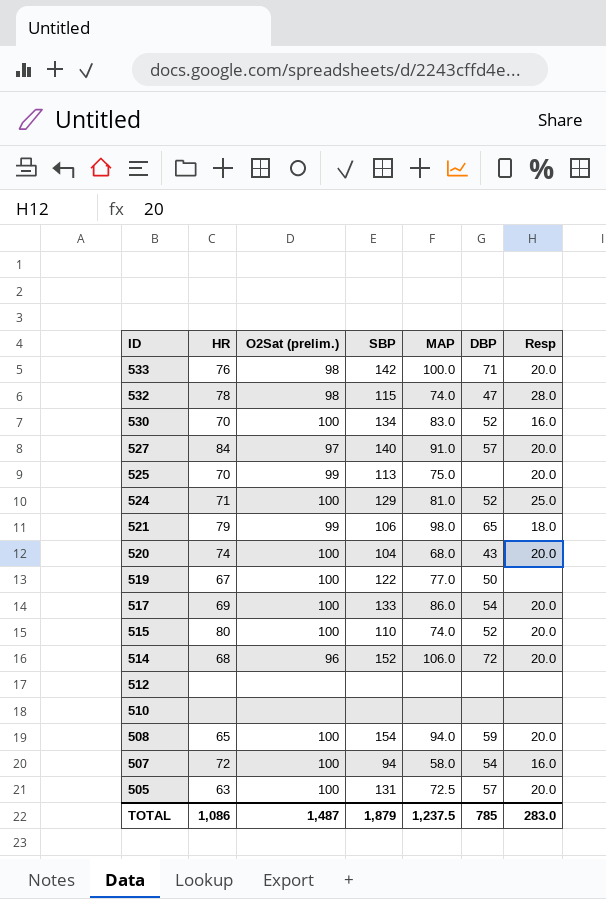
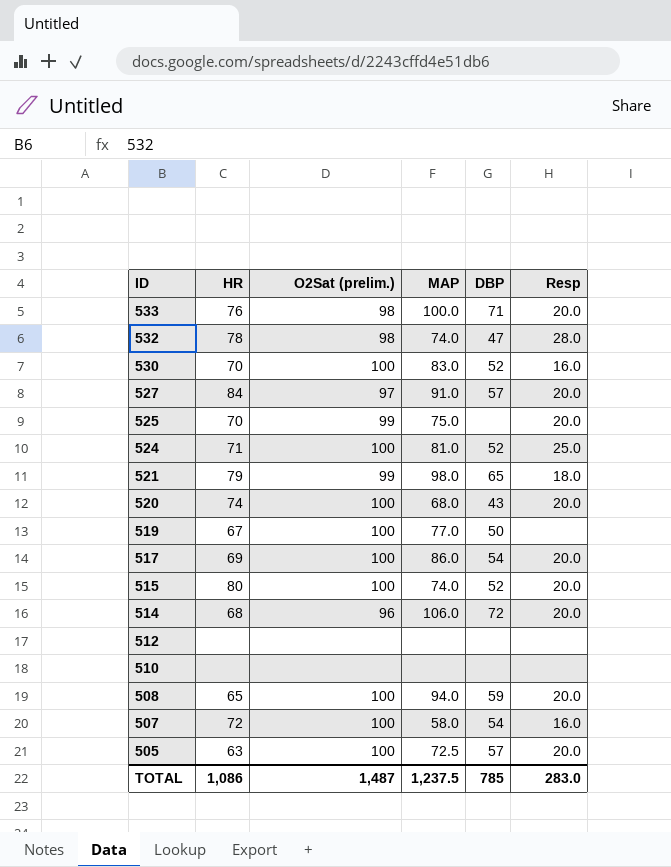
column SBP | position: 4 -> none

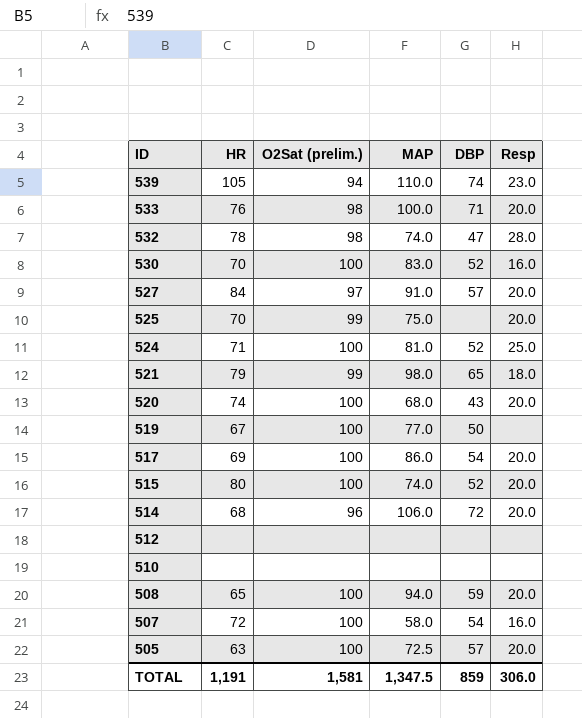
row 539: none -> 105 | 94 | 110.0 | 74 | 23.0
TOTAL | HR: 1,086 -> 1,191
TOTAL | O2Sat (prelim.): 1,487 -> 1,581
TOTAL | MAP: 1,237.5 -> 1,347.5
TOTAL | DBP: 785 -> 859
TOTAL | Resp: 283.0 -> 306.0

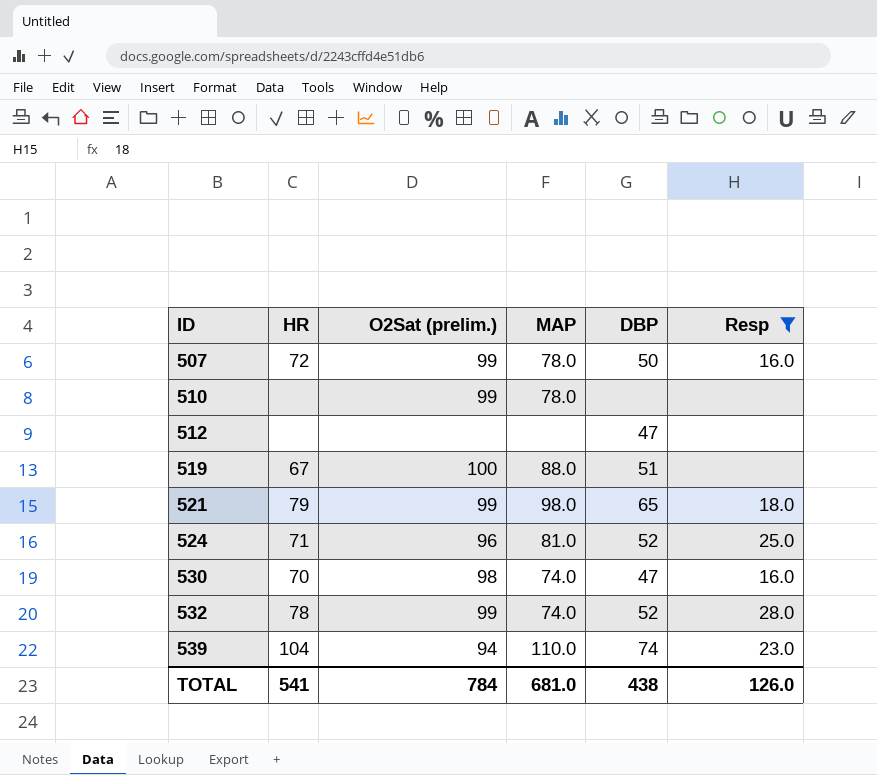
filter: none -> Resp != 20.0
row order: ID descending -> ID ascending
507 | O2Sat (prelim.): 100 -> 99
507 | MAP: 58.0 -> 78.0
507 | DBP: 54 -> 50
510 | O2Sat (prelim.): none -> 99
510 | MAP: none -> 78.0
512 | DBP: none -> 47
519 | MAP: 77.0 -> 88.0
519 | DBP: 50 -> 51
524 | O2Sat (prelim.): 100 -> 96
530 | O2Sat (prelim.): 100 -> 98
530 | MAP: 83.0 -> 74.0
530 | DBP: 52 -> 47
532 | O2Sat (prelim.): 98 -> 99
532 | DBP: 47 -> 52
539 | HR: 105 -> 104
TOTAL | HR: 1,191 -> 541
TOTAL | O2Sat (prelim.): 1,581 -> 784
TOTAL | MAP: 1,347.5 -> 681.0
TOTAL | DBP: 859 -> 438
TOTAL | Resp: 306.0 -> 126.0

